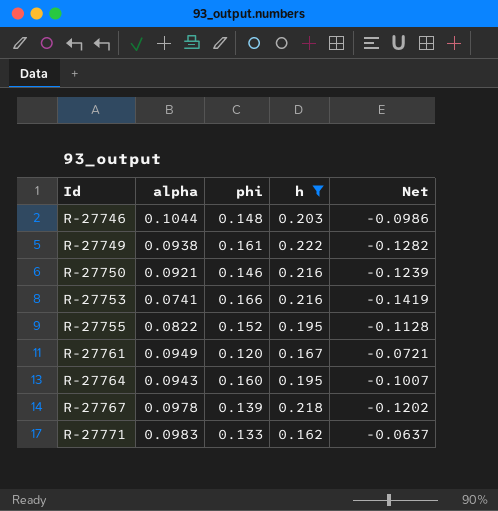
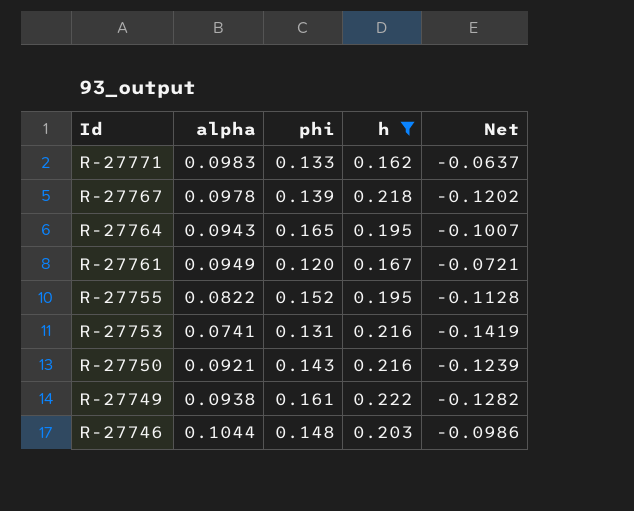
row order: Id ascending -> Id descending
R-27764 | phi: 0.160 -> 0.165
R-27753 | phi: 0.166 -> 0.131
R-27750 | phi: 0.146 -> 0.143

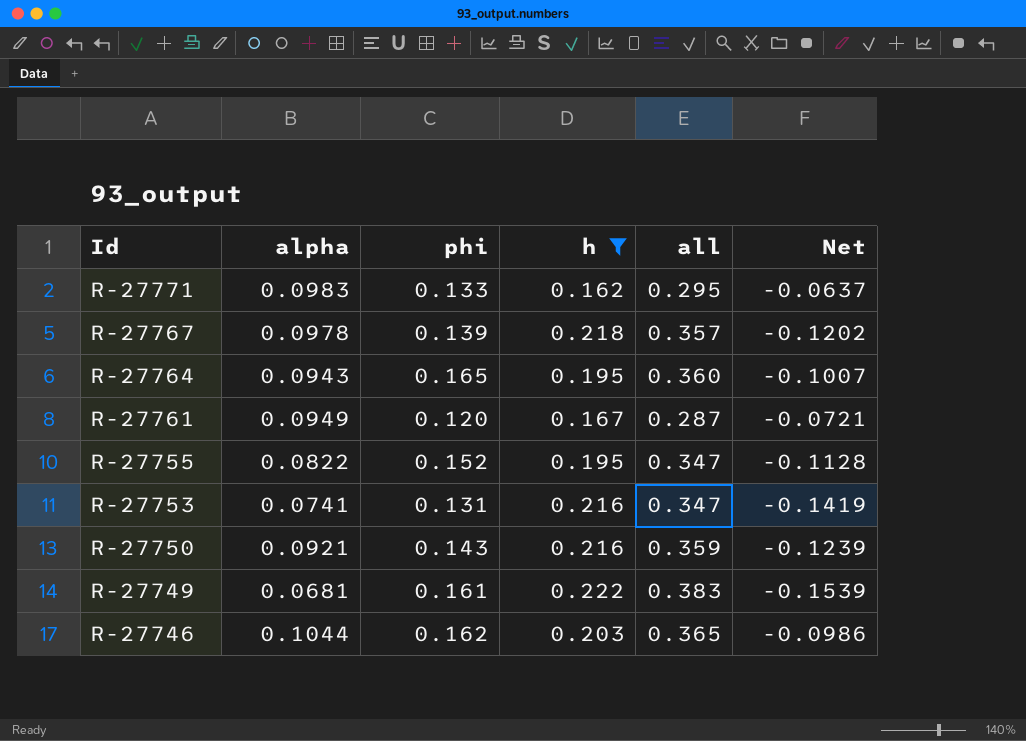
column all | formula: none -> [phi] + [h]
R-27749 | alpha: 0.0938 -> 0.0681
R-27749 | Net: -0.1282 -> -0.1539
R-27746 | phi: 0.148 -> 0.162

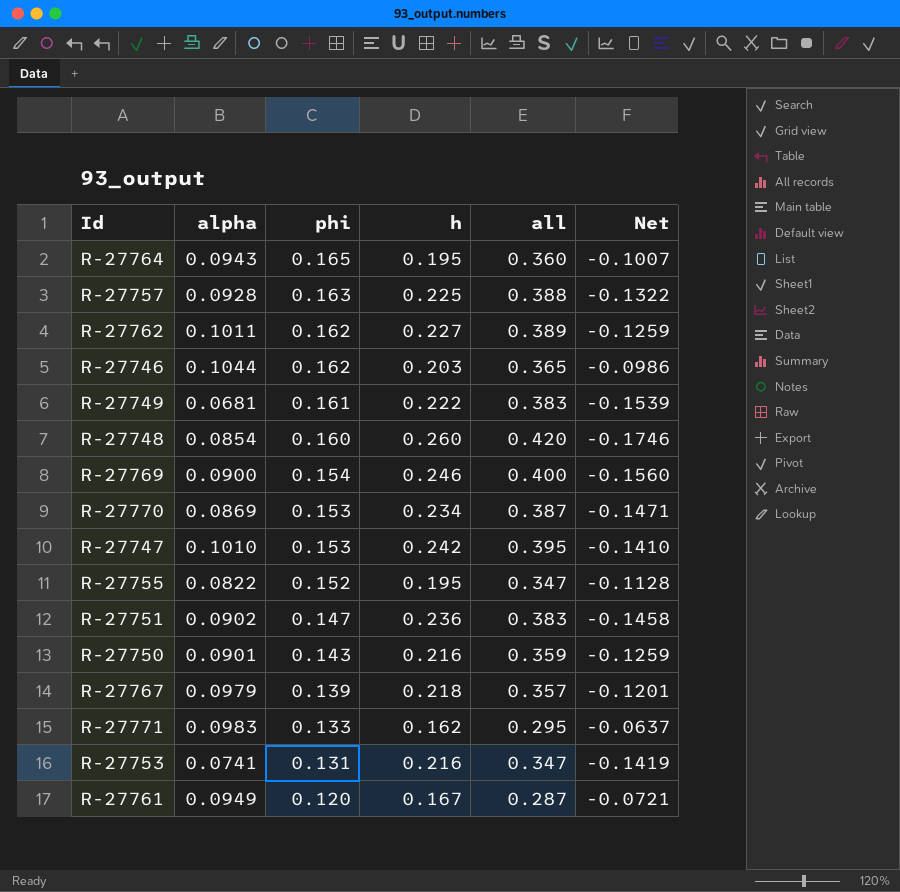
filter: h <= 0.222 -> none
row order: Id descending -> phi descending
R-27750 | alpha: 0.0921 -> 0.0901
R-27750 | Net: -0.1239 -> -0.1259
R-27767 | alpha: 0.0978 -> 0.0979
R-27767 | Net: -0.1202 -> -0.1201

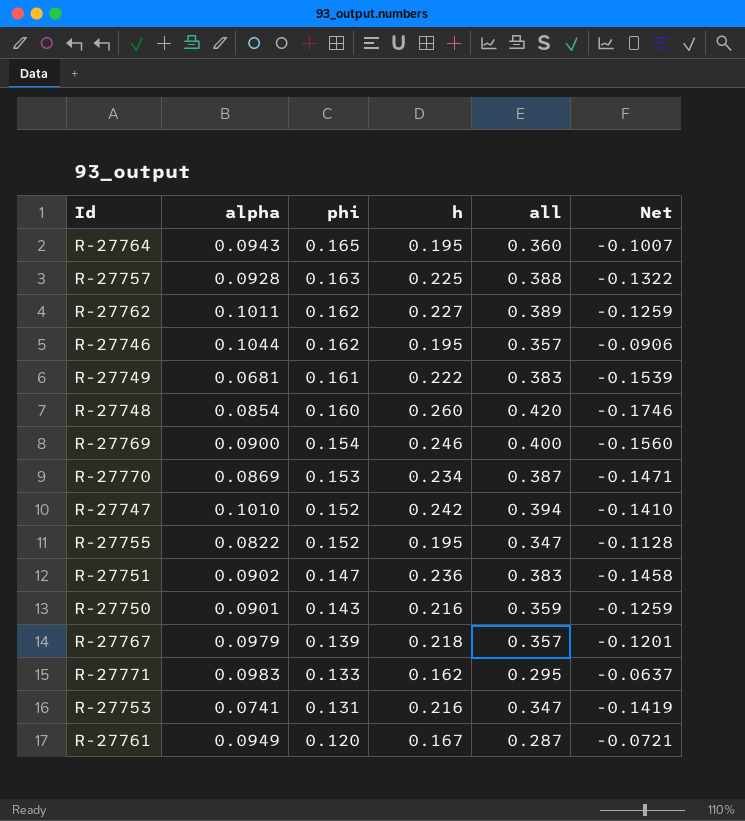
R-27746 | h: 0.203 -> 0.195
R-27746 | all: 0.365 -> 0.357
R-27746 | Net: -0.0986 -> -0.0906
R-27747 | phi: 0.153 -> 0.152
R-27747 | all: 0.395 -> 0.394

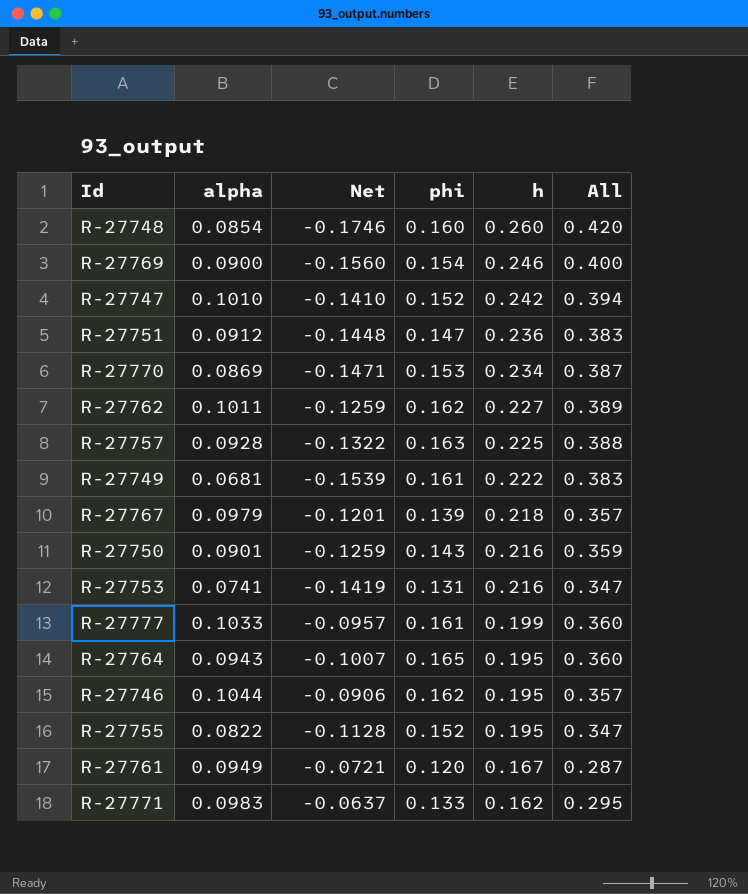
row order: phi descending -> h descending
column Net | position: 6 -> 3
column name: all -> All
R-27751 | alpha: 0.0902 -> 0.0912
R-27751 | Net: -0.1458 -> -0.1448
row R-27777: none -> 0.1033 | -0.0957 | 0.161 | 0.199 | 0.360

